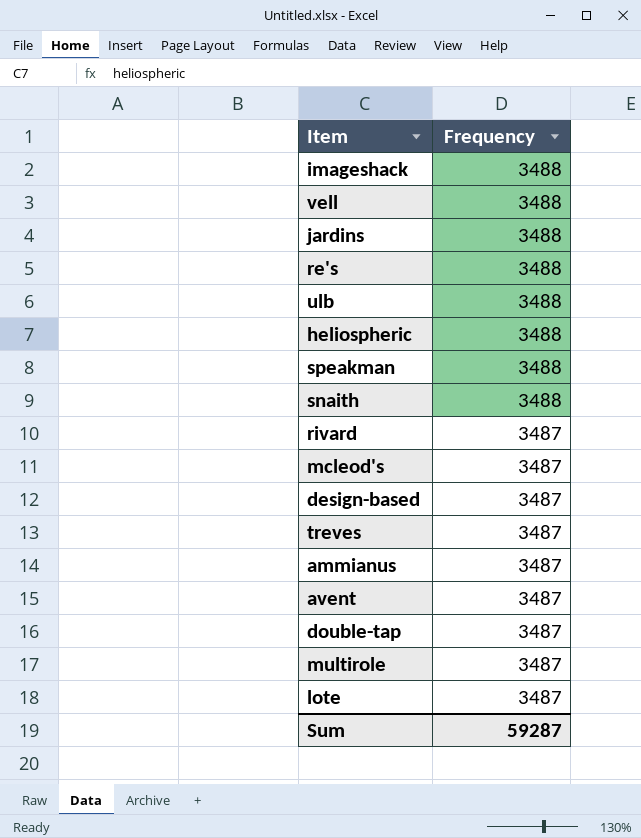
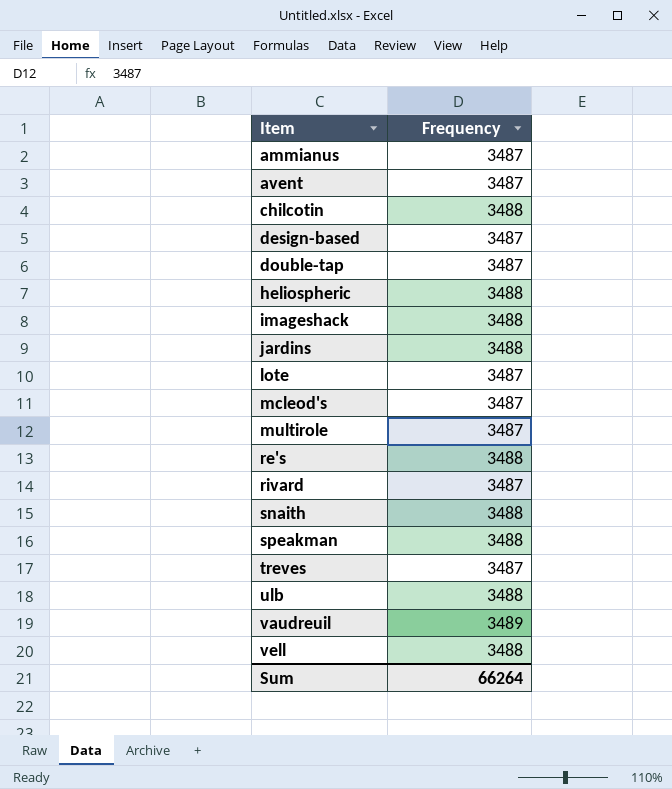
row order: Frequency descending -> Item ascending
row chilcotin: none -> 3488
row vaudreuil: none -> 3489
Sum | Frequency: 59287 -> 66264

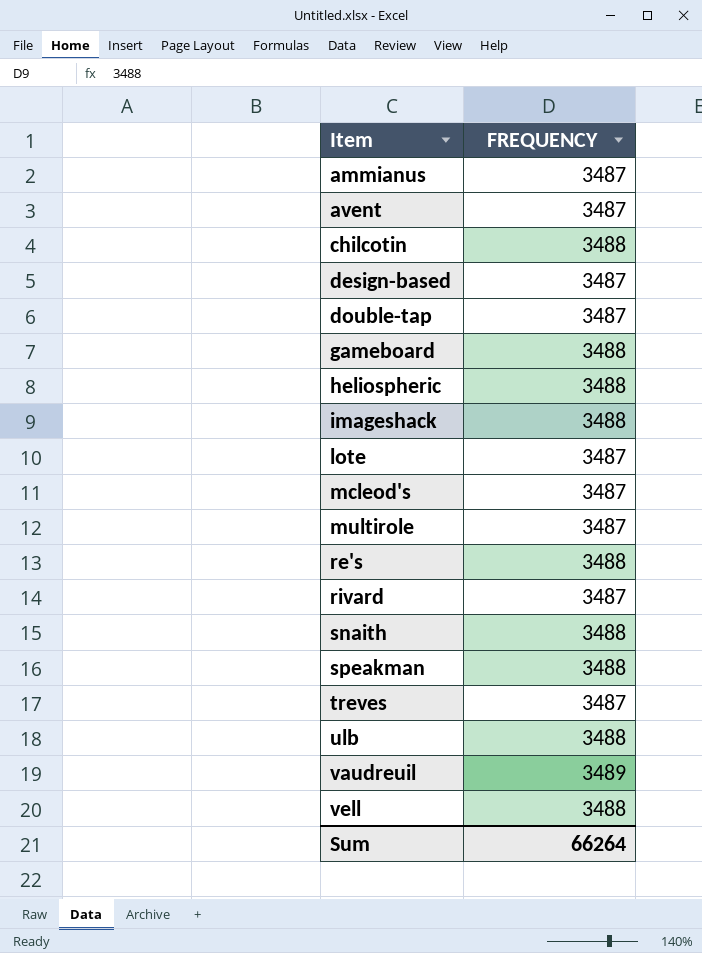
column name: Frequency -> FREQUENCY
row jardins: 3488 -> none
row gameboard: none -> 3488

